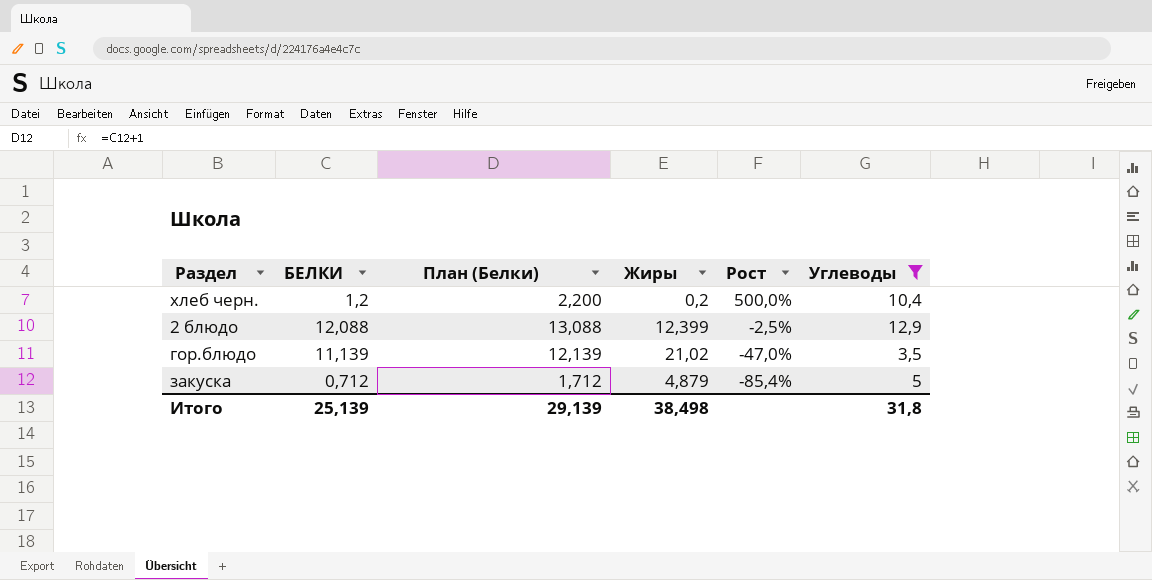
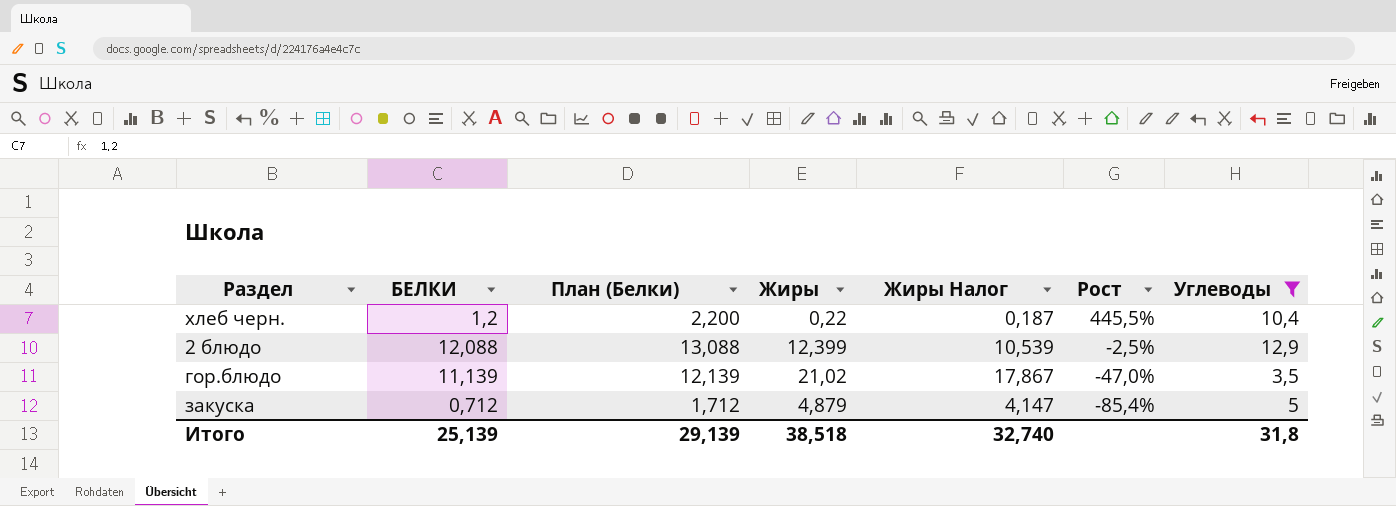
column Жиры Налог | formula: none -> [Жиры] * 0,85
хлеб черн. | Жиры: 0,2 -> 0,22
хлеб черн. | Рост: 500,0% -> 445,5%
Итого | Жиры: 38,498 -> 38,518

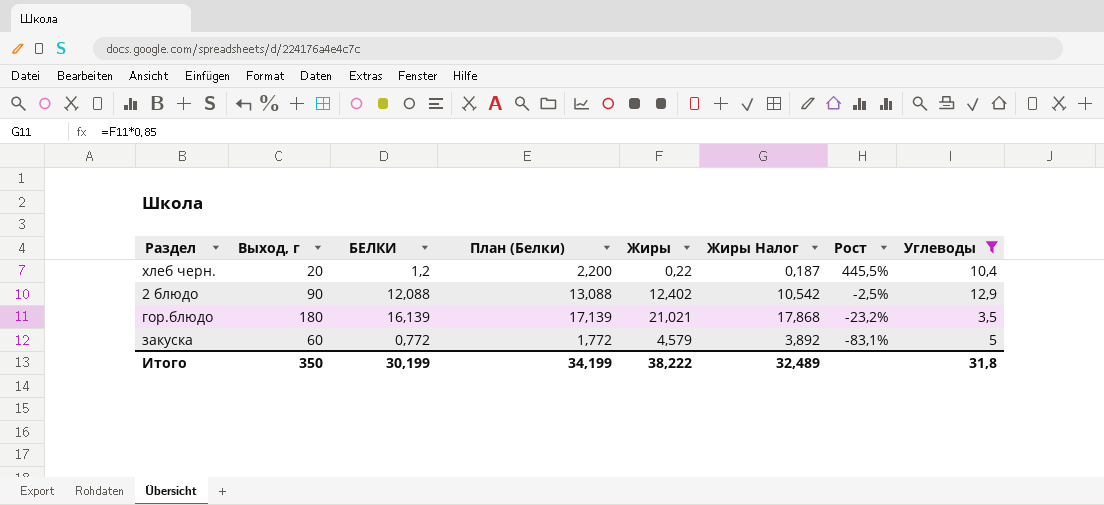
column Выход, г | position: none -> 2
2 блюдо | Жиры: 12,399 -> 12,402
2 блюдо | Жиры Налог: 10,539 -> 10,542
гор.блюдо | БЕЛКИ: 11,139 -> 16,139
гор.блюдо | План (Белки): 12,139 -> 17,139
гор.блюдо | Жиры: 21,02 -> 21,021
гор.блюдо | Жиры Налог: 17,867 -> 17,868
гор.блюдо | Рост: -47,0% -> -23,2%
закуска | БЕЛКИ: 0,712 -> 0,772
закуска | План (Белки): 1,712 -> 1,772
закуска | Жиры: 4,879 -> 4,579
закуска | Жиры Налог: 4,147 -> 3,892
закуска | Рост: -85,4% -> -83,1%
Итого | БЕЛКИ: 25,139 -> 30,199
Итого | План (Белки): 29,139 -> 34,199
Итого | Жиры: 38,518 -> 38,222
Итого | Жиры Налог: 32,740 -> 32,489

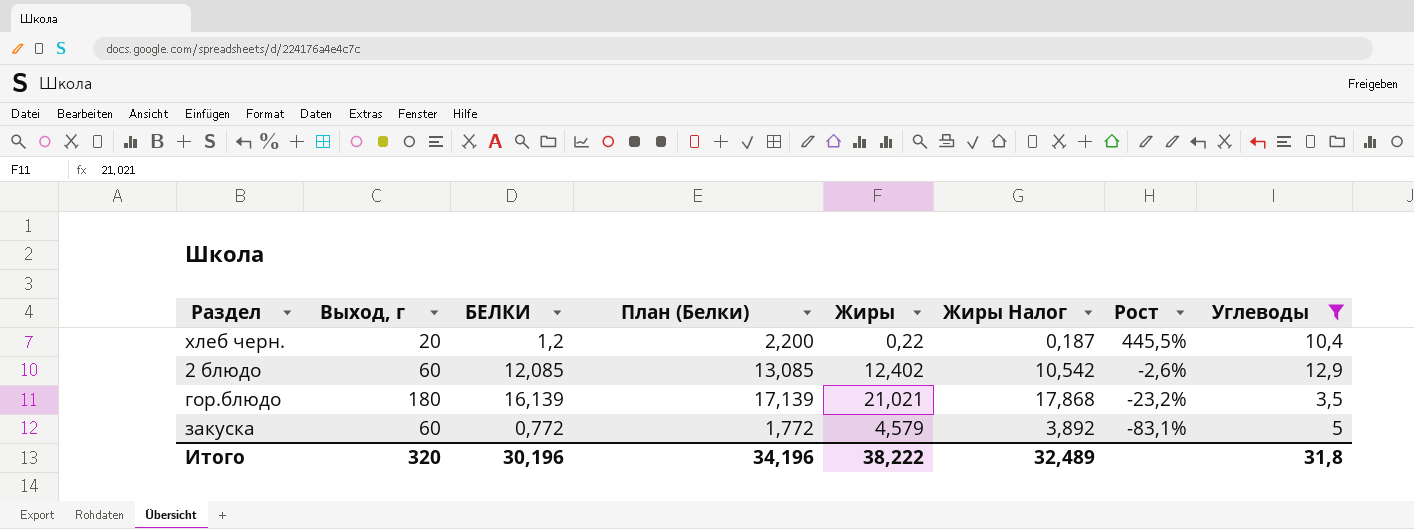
2 блюдо | Выход, г: 90 -> 60
2 блюдо | БЕЛКИ: 12,088 -> 12,085
2 блюдо | План (Белки): 13,088 -> 13,085
2 блюдо | Рост: -2,5% -> -2,6%
Итого | Выход, г: 350 -> 320
Итого | БЕЛКИ: 30,199 -> 30,196
Итого | План (Белки): 34,199 -> 34,196

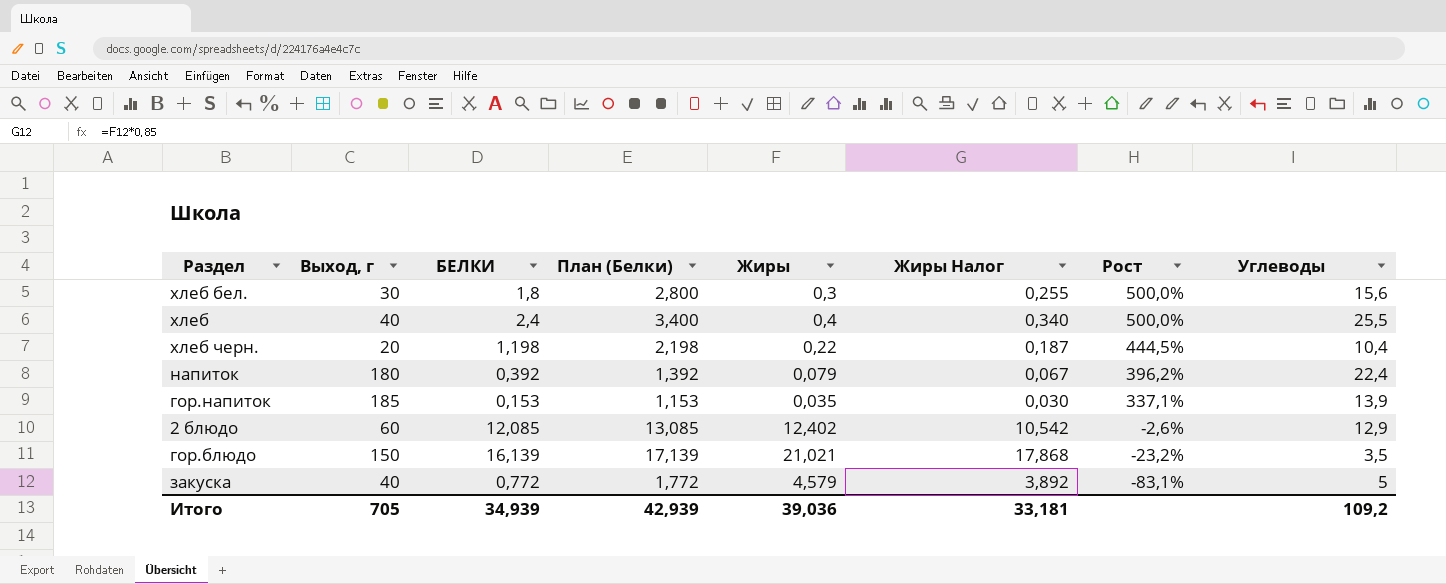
filter: Углеводы <= 12,9 -> none
хлеб черн. | БЕЛКИ: 1,2 -> 1,198
хлеб черн. | План (Белки): 2,200 -> 2,198
хлеб черн. | Рост: 445,5% -> 444,5%
гор.блюдо | Выход, г: 180 -> 150
закуска | Выход, г: 60 -> 40
Итого | Выход, г: 320 -> 705
Итого | БЕЛКИ: 30,196 -> 34,939
Итого | План (Белки): 34,196 -> 42,939
Итого | Жиры: 38,222 -> 39,036
Итого | Жиры Налог: 32,489 -> 33,181
Итого | Углеводы: 31,8 -> 109,2

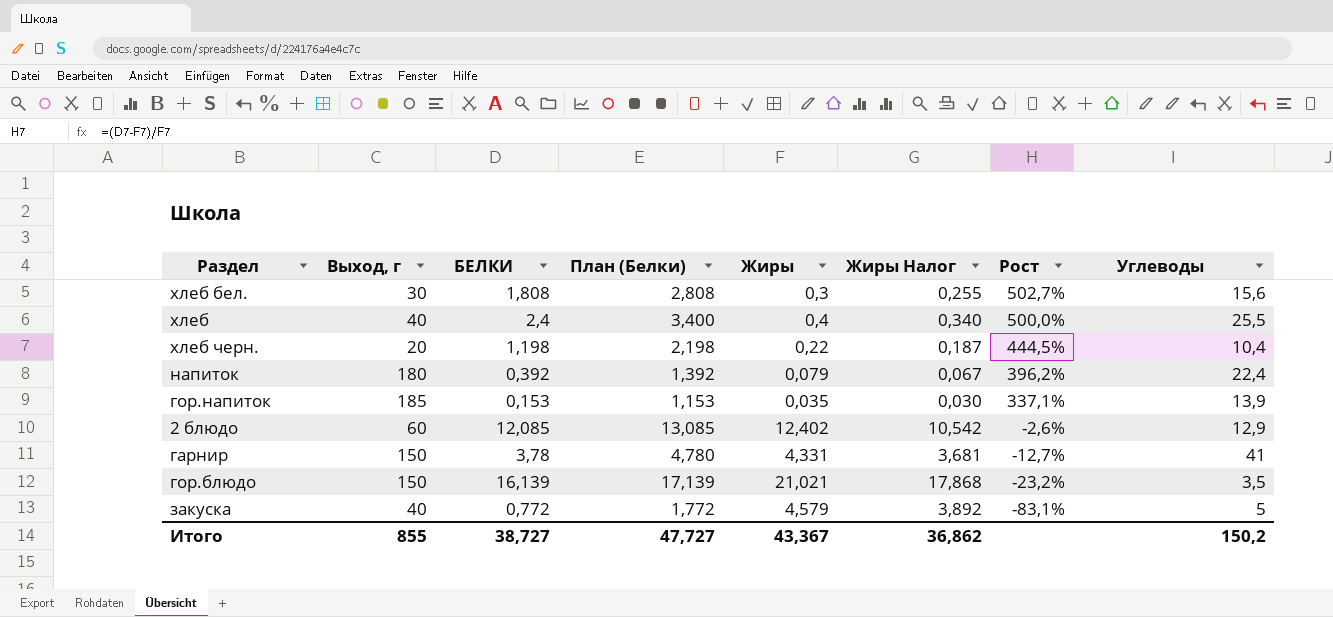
хлеб бел. | БЕЛКИ: 1,8 -> 1,808
хлеб бел. | План (Белки): 2,800 -> 2,808
хлеб бел. | Рост: 500,0% -> 502,7%
row гарнир: none -> 150 | 3,78 | 4,780 | 4,331 | 3,681 | -12,7% | 41
Итого | Выход, г: 705 -> 855
Итого | БЕЛКИ: 34,939 -> 38,727
Итого | План (Белки): 42,939 -> 47,727
Итого | Жиры: 39,036 -> 43,367
Итого | Жиры Налог: 33,181 -> 36,862
Итого | Углеводы: 109,2 -> 150,2

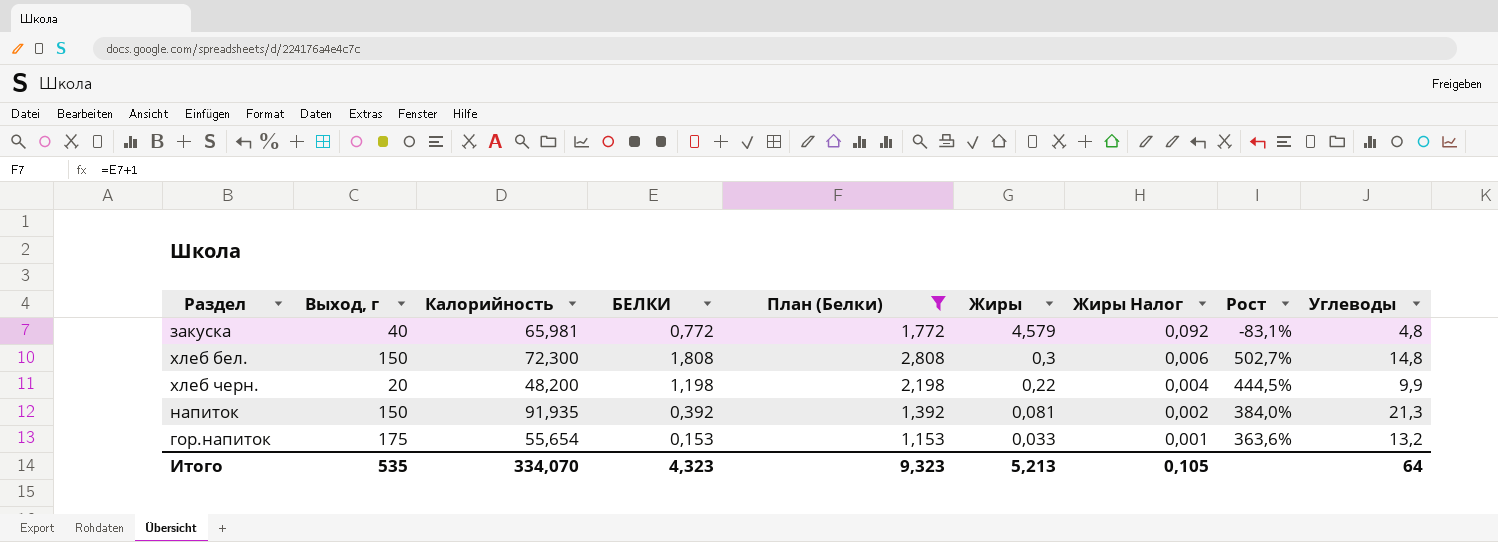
filter: none -> План (Белки) <= 2,808
row order: Рост descending -> Жиры descending
column Калорийность | position: none -> 3
column Жиры Налог | formula: [Жиры] * 0,85 -> [Жиры] * 0,02
закуска | Углеводы: 5 -> 4,8
хлеб бел. | Выход, г: 30 -> 150
хлеб бел. | Углеводы: 15,6 -> 14,8
хлеб черн. | Углеводы: 10,4 -> 9,9
напиток | Выход, г: 180 -> 150
напиток | Жиры: 0,079 -> 0,081
напиток | Рост: 396,2% -> 384,0%
напиток | Углеводы: 22,4 -> 21,3
гор.напиток | Выход, г: 185 -> 175
гор.напиток | Жиры: 0,035 -> 0,033
гор.напиток | Рост: 337,1% -> 363,6%
гор.напиток | Углеводы: 13,9 -> 13,2
Итого | Выход, г: 855 -> 535
Итого | БЕЛКИ: 38,727 -> 4,323
Итого | План (Белки): 47,727 -> 9,323
Итого | Жиры: 43,367 -> 5,213
Итого | Жиры Налог: 36,862 -> 0,105
Итого | Углеводы: 150,2 -> 64

